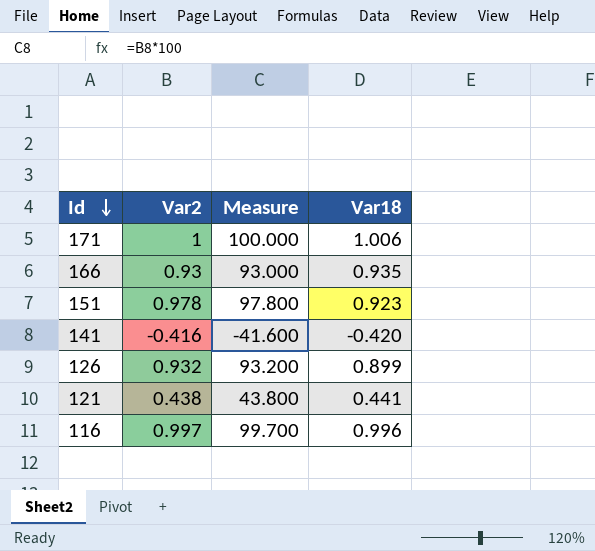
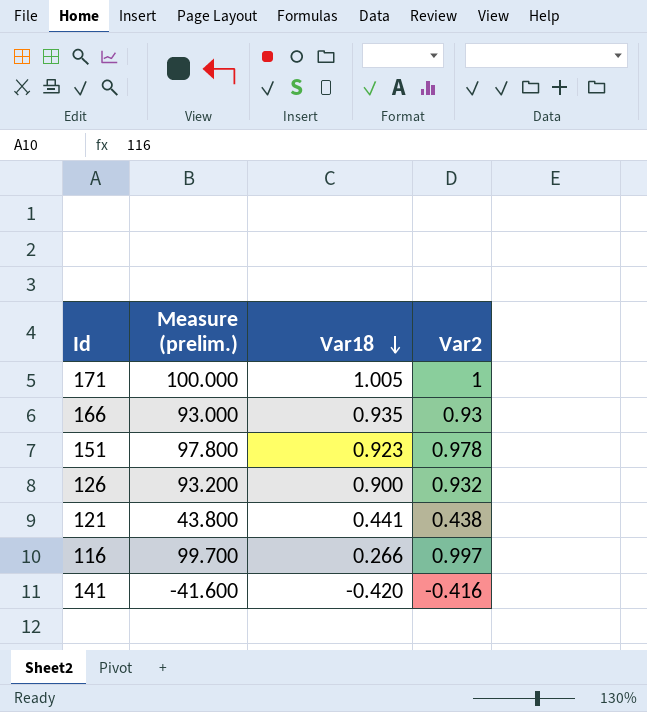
row order: Id descending -> Var18 descending
column name: Measure -> Measure (prelim.)
column Var2 | position: 2 -> 4
171 | Var18: 1.006 -> 1.005
126 | Var18: 0.899 -> 0.900
116 | Var18: 0.996 -> 0.266

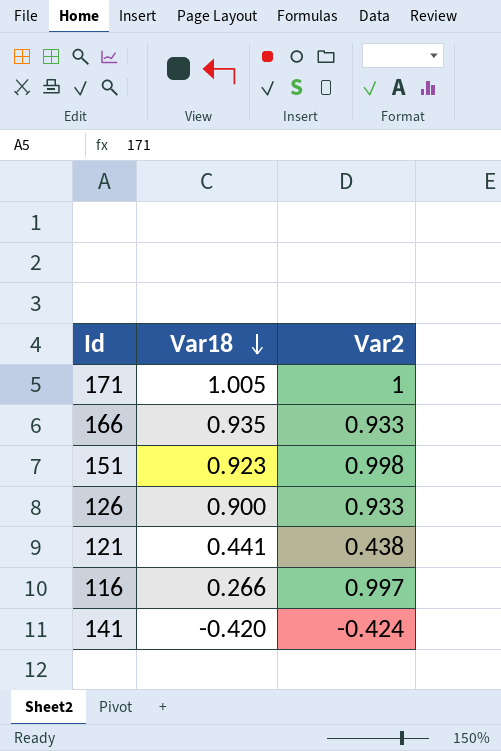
column Measure (prelim.) | formula: [Var2] * 100 -> none
166 | Var2: 0.93 -> 0.933
151 | Var2: 0.978 -> 0.998
126 | Var2: 0.932 -> 0.933
141 | Var2: -0.416 -> -0.424

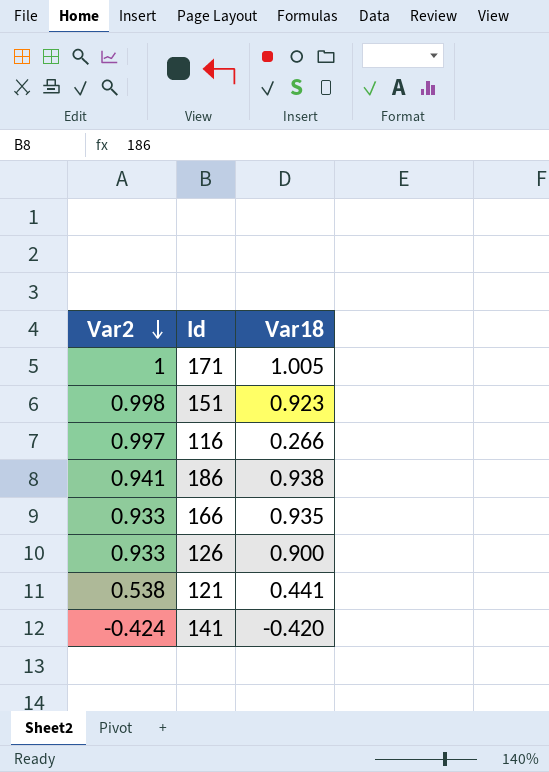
row order: Var18 descending -> Var2 descending
column Var2 | position: 3 -> 1
row 186: none -> 0.941 | 0.938
121 | Var2: 0.438 -> 0.538

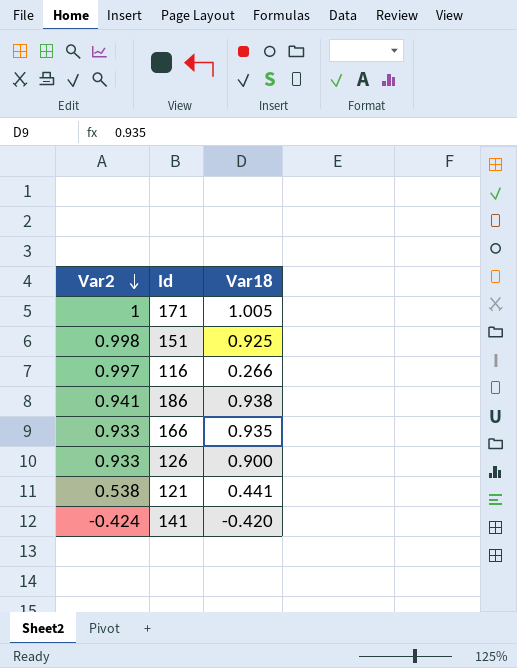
151 | Var18: 0.923 -> 0.925

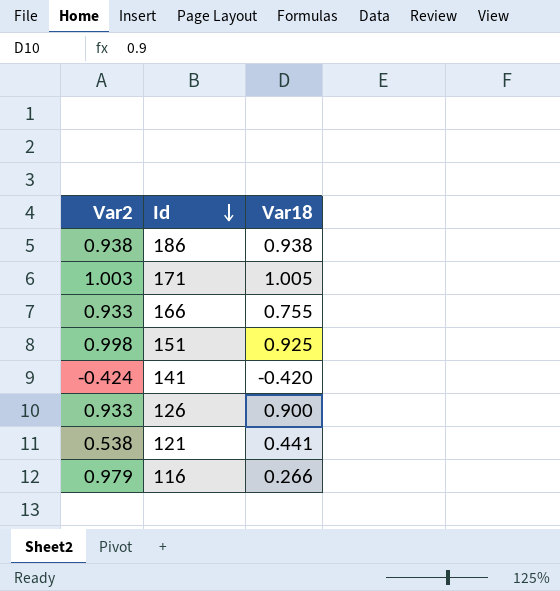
row order: Var2 descending -> Id descending
186 | Var2: 0.941 -> 0.938
171 | Var2: 1 -> 1.003
166 | Var18: 0.935 -> 0.755
116 | Var2: 0.997 -> 0.979

